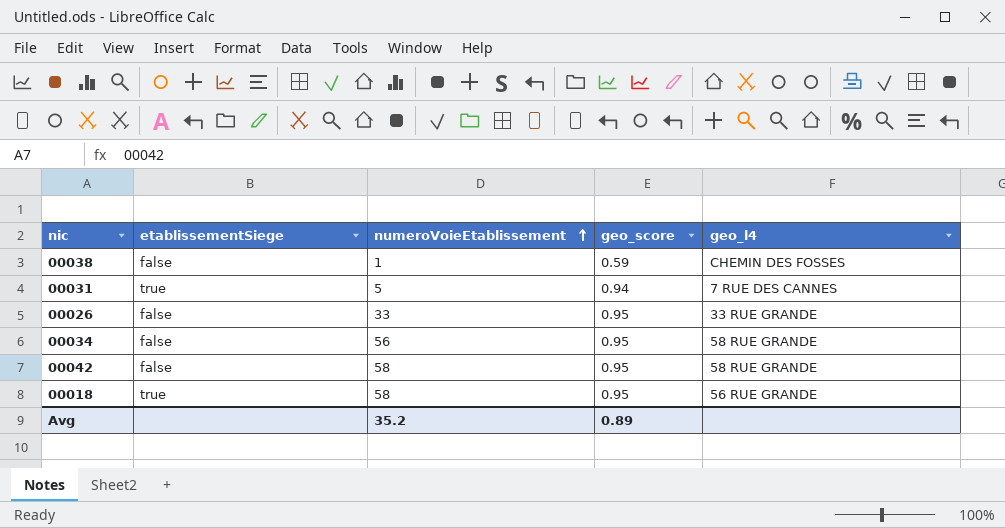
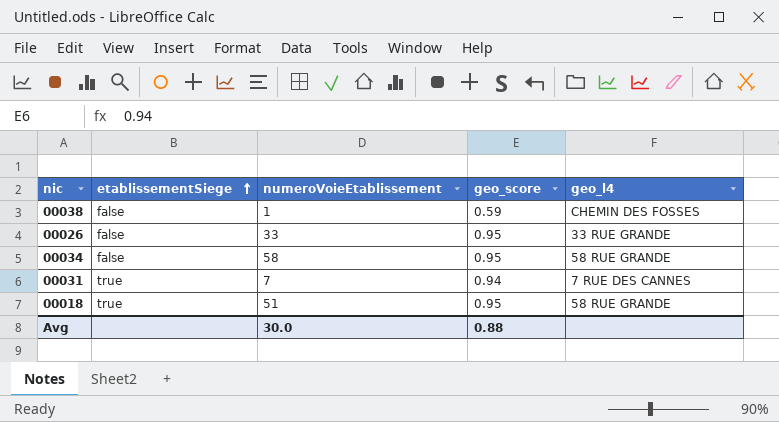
row order: numeroVoieEtablissement ascending -> etablissementSiege ascending
row 00042: false | 58 | 0.95 | 58 RUE GRANDE -> none
00034 | numeroVoieEtablissement: 56 -> 58
00031 | numeroVoieEtablissement: 5 -> 7
00018 | numeroVoieEtablissement: 58 -> 51
00018 | geo_l4: 56 RUE GRANDE -> 58 RUE GRANDE
Avg | numeroVoieEtablissement: 35.2 -> 30.0
Avg | geo_score: 0.89 -> 0.88

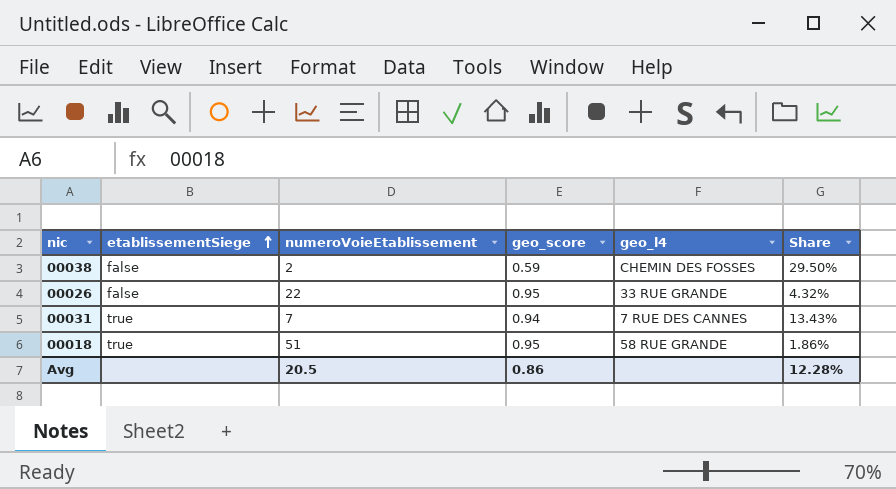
column Share | formula: none -> [geo_score] / [numeroVoieEtablissement]
row 00034: false | 58 | 0.95 | 58 RUE GRANDE -> none
00038 | numeroVoieEtablissement: 1 -> 2
00026 | numeroVoieEtablissement: 33 -> 22
Avg | numeroVoieEtablissement: 30.0 -> 20.5
Avg | geo_score: 0.88 -> 0.86

